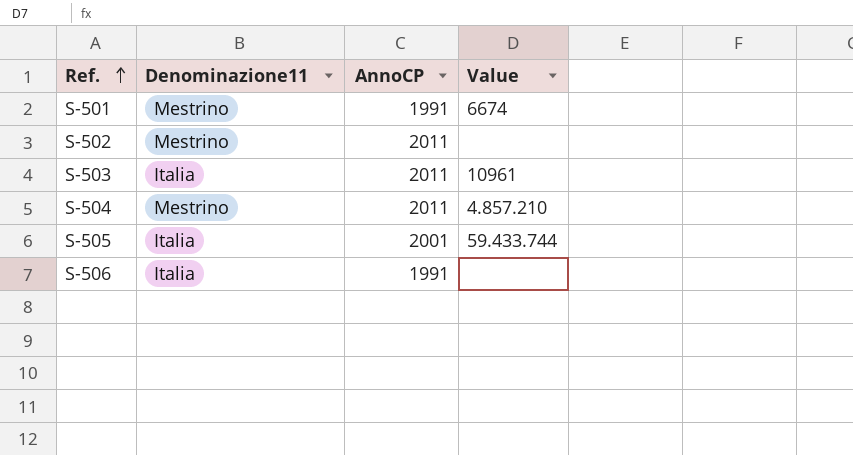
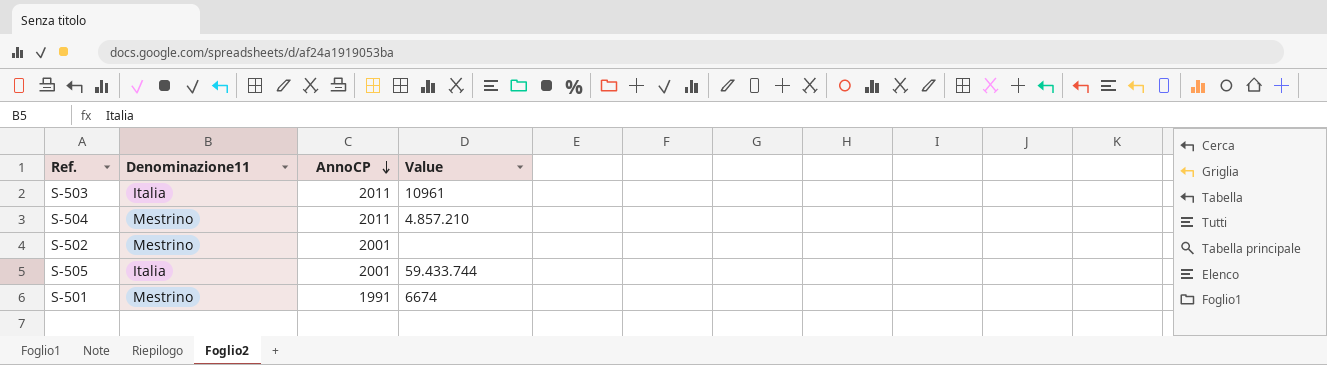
row order: Ref. ascending -> AnnoCP descending
row S-506: Italia | 1991 | none -> none
S-502 | AnnoCP: 2011 -> 2001

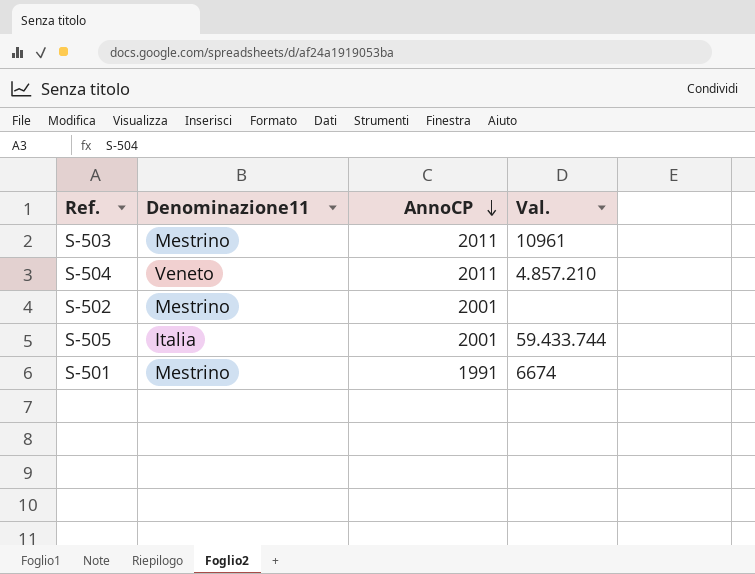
column name: Value -> Val.
S-503 | Denominazione11: Italia -> Mestrino
S-504 | Denominazione11: Mestrino -> Veneto

